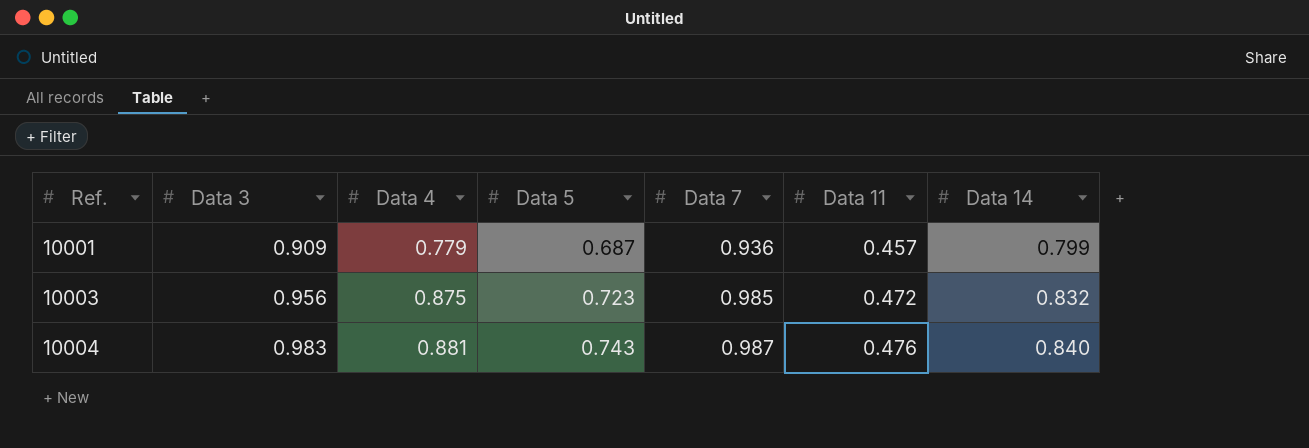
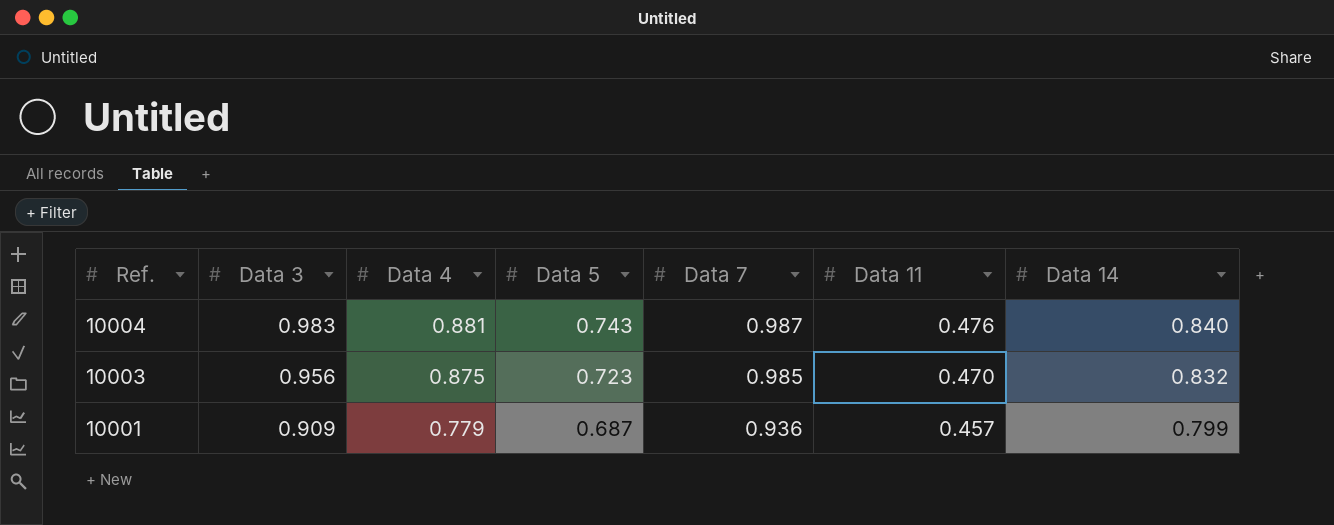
row order: Ref. ascending -> Ref. descending
10003 | Data 11: 0.472 -> 0.470

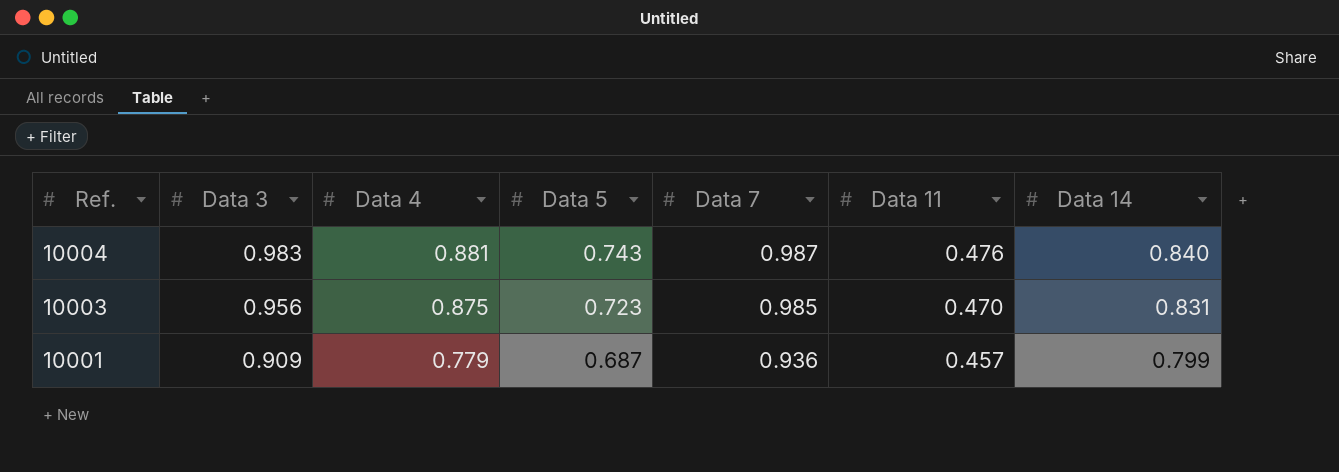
10003 | Data 14: 0.832 -> 0.831

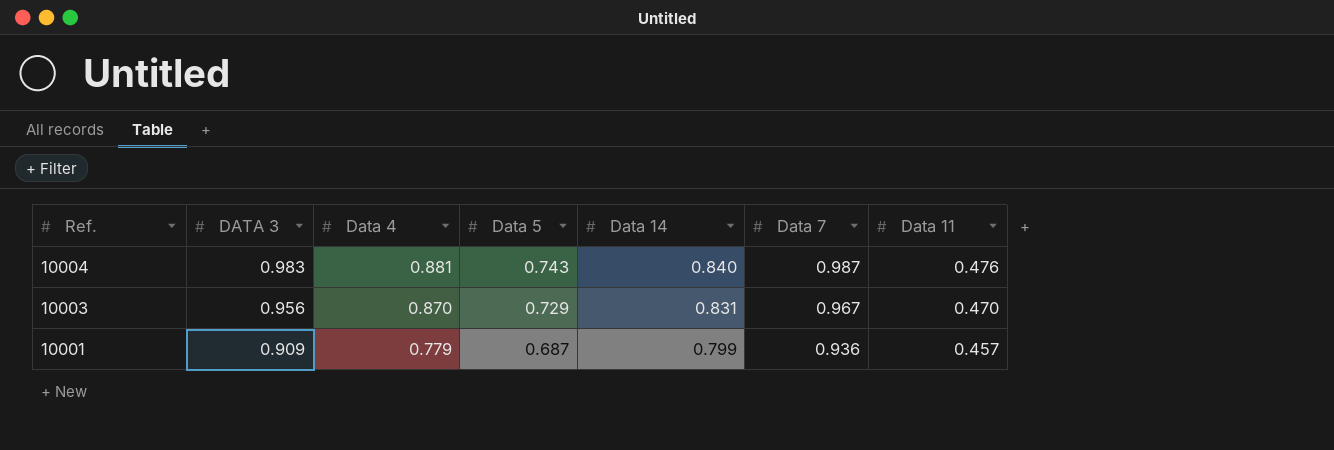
column name: Data 3 -> DATA 3
column Data 14 | position: 7 -> 5
10003 | Data 4: 0.875 -> 0.870
10003 | Data 5: 0.723 -> 0.729
10003 | Data 7: 0.985 -> 0.967

